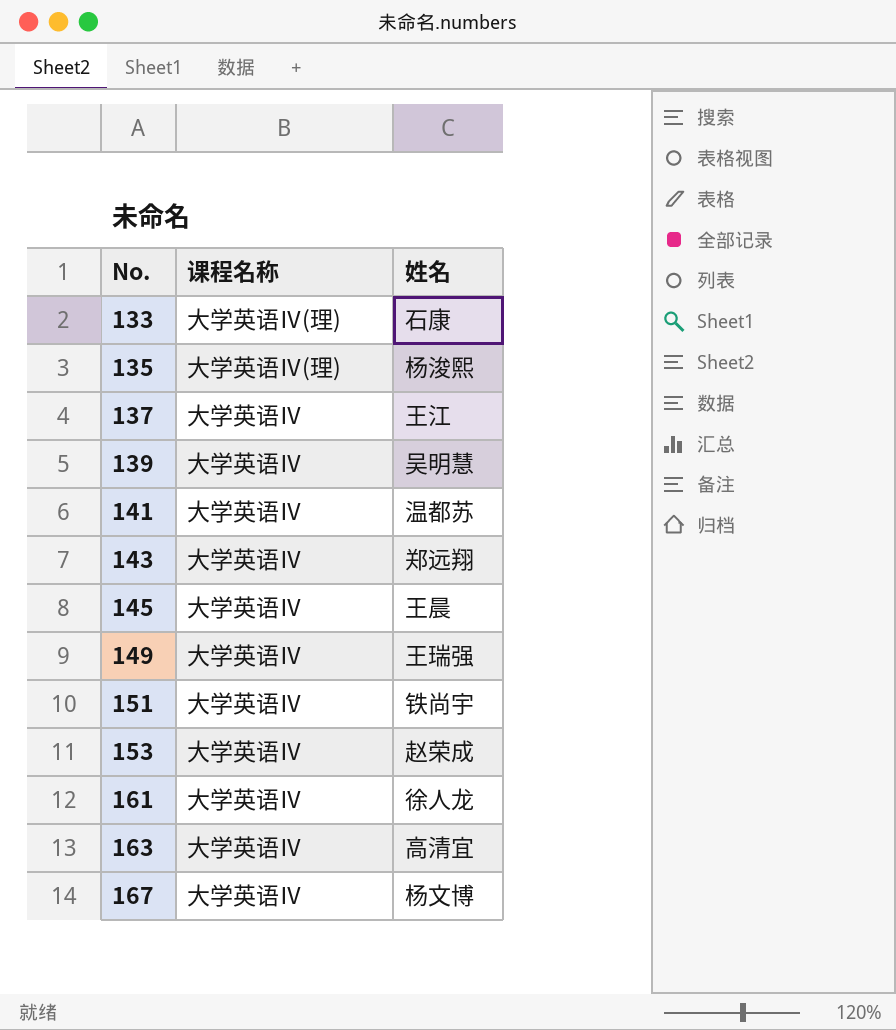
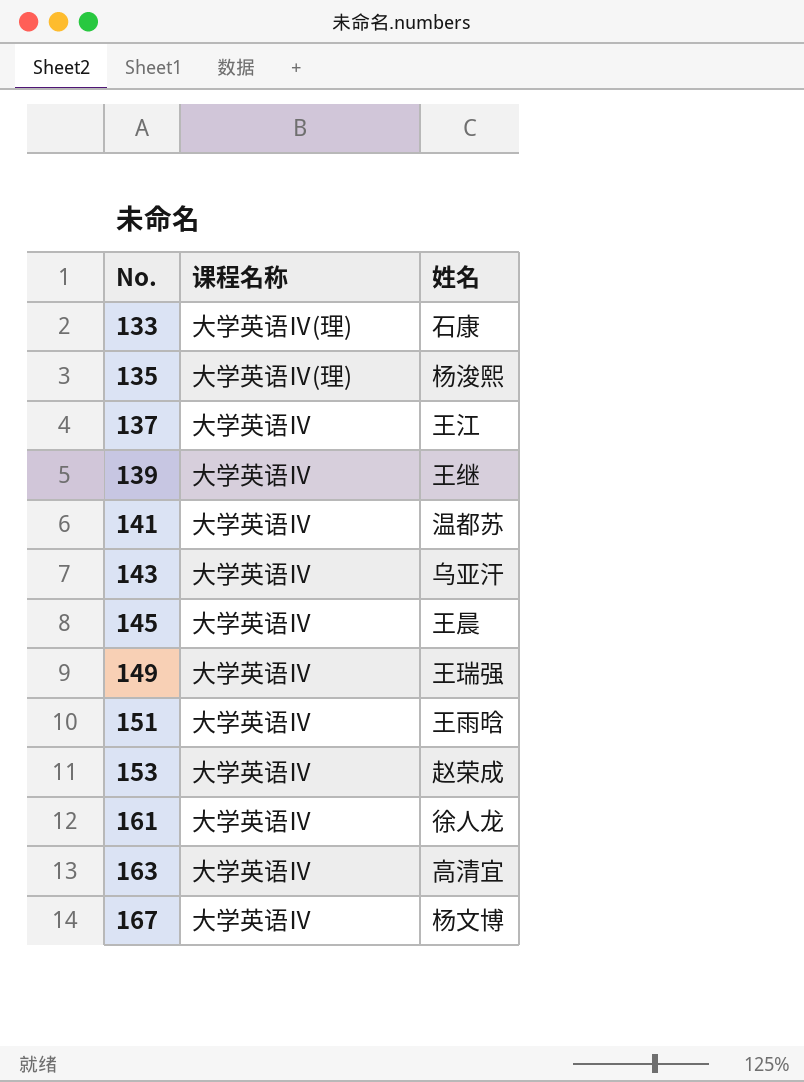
139 | 姓名: 吴明慧 -> 王继
143 | 姓名: 郑远翔 -> 乌亚汗
151 | 姓名: 铁尚宇 -> 王雨晗

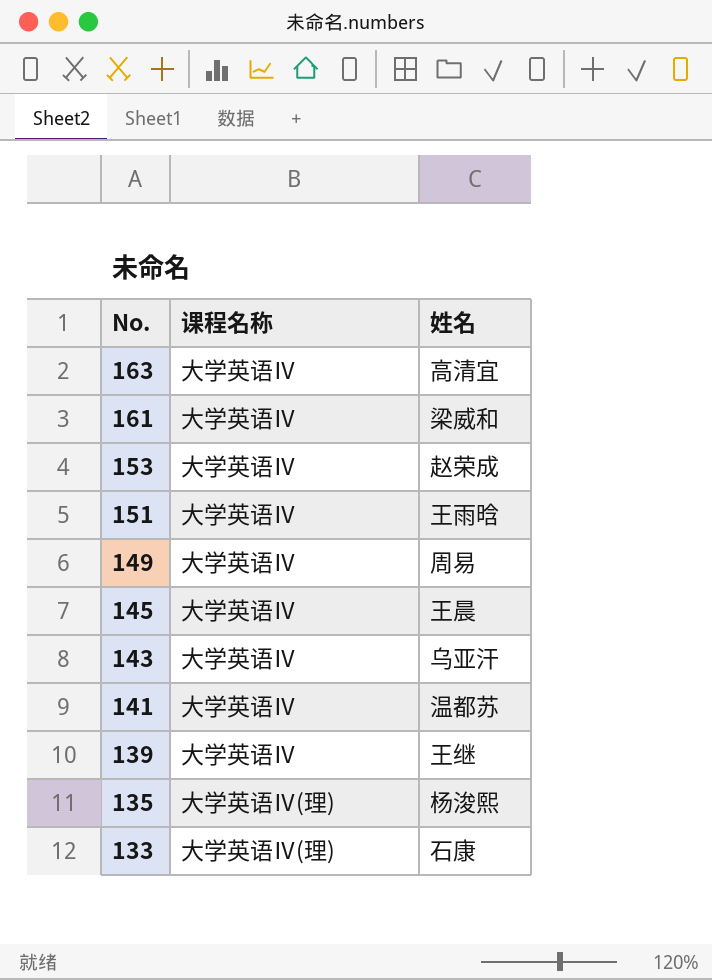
row order: No. ascending -> No. descending
row 137: 大学英语Ⅳ | 王江 -> none
row 167: 大学英语Ⅳ | 杨文博 -> none
161 | 姓名: 徐人龙 -> 梁威和
149 | 姓名: 王瑞强 -> 周易

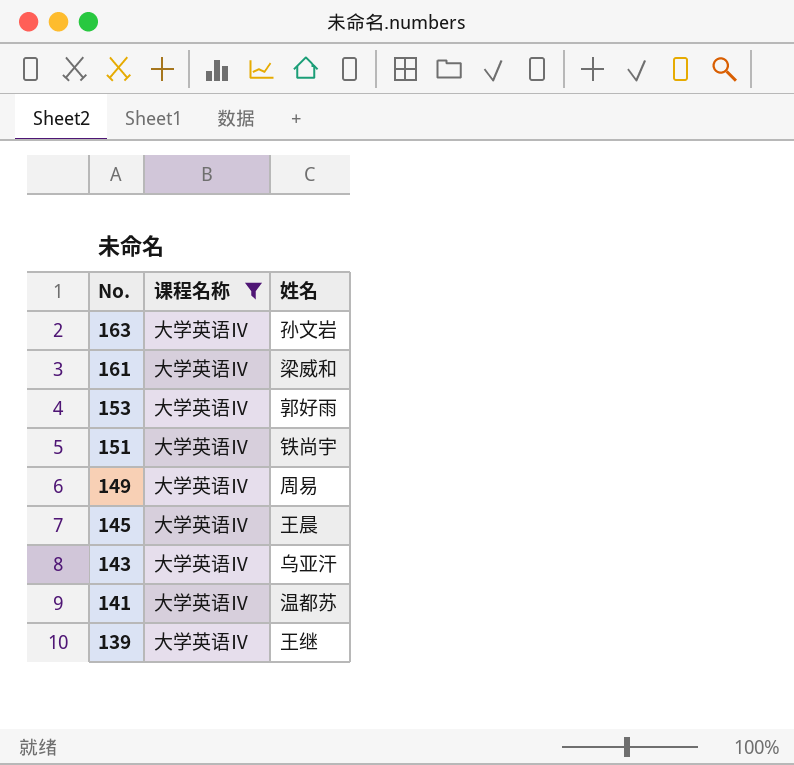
filter: none -> 课程名称 = 大学英语Ⅳ
163 | 姓名: 高清宜 -> 孙文岩
153 | 姓名: 赵荣成 -> 郭好雨
151 | 姓名: 王雨晗 -> 铁尚宇

